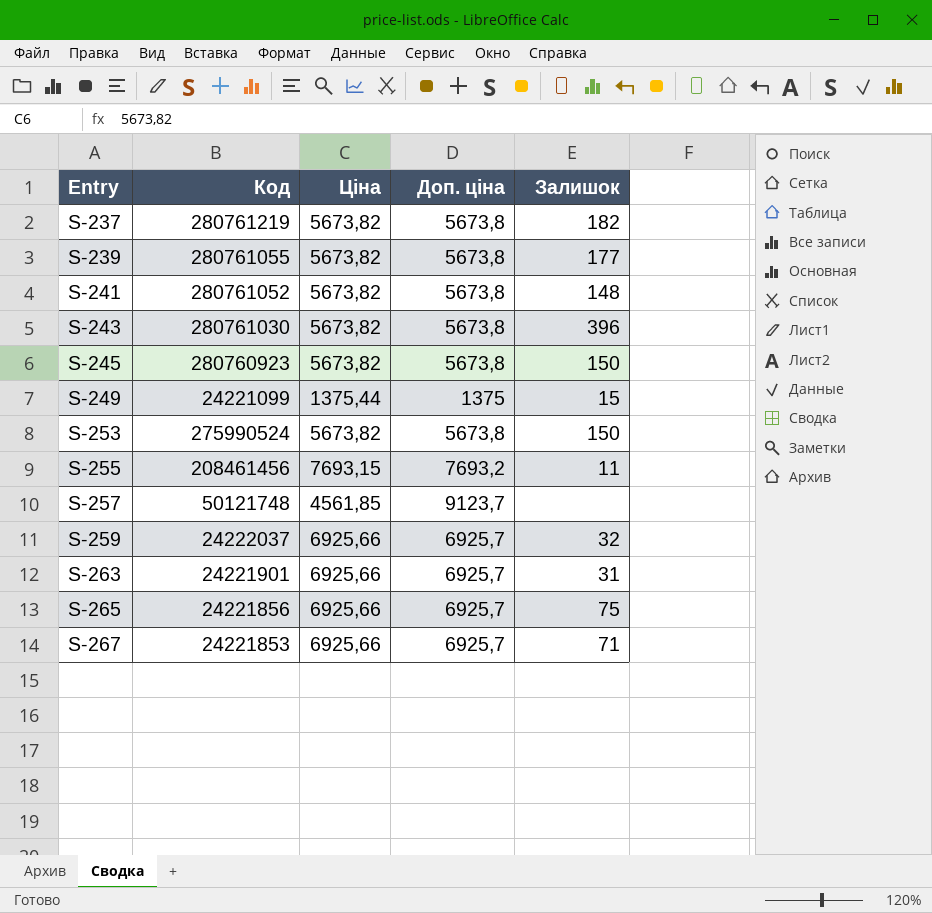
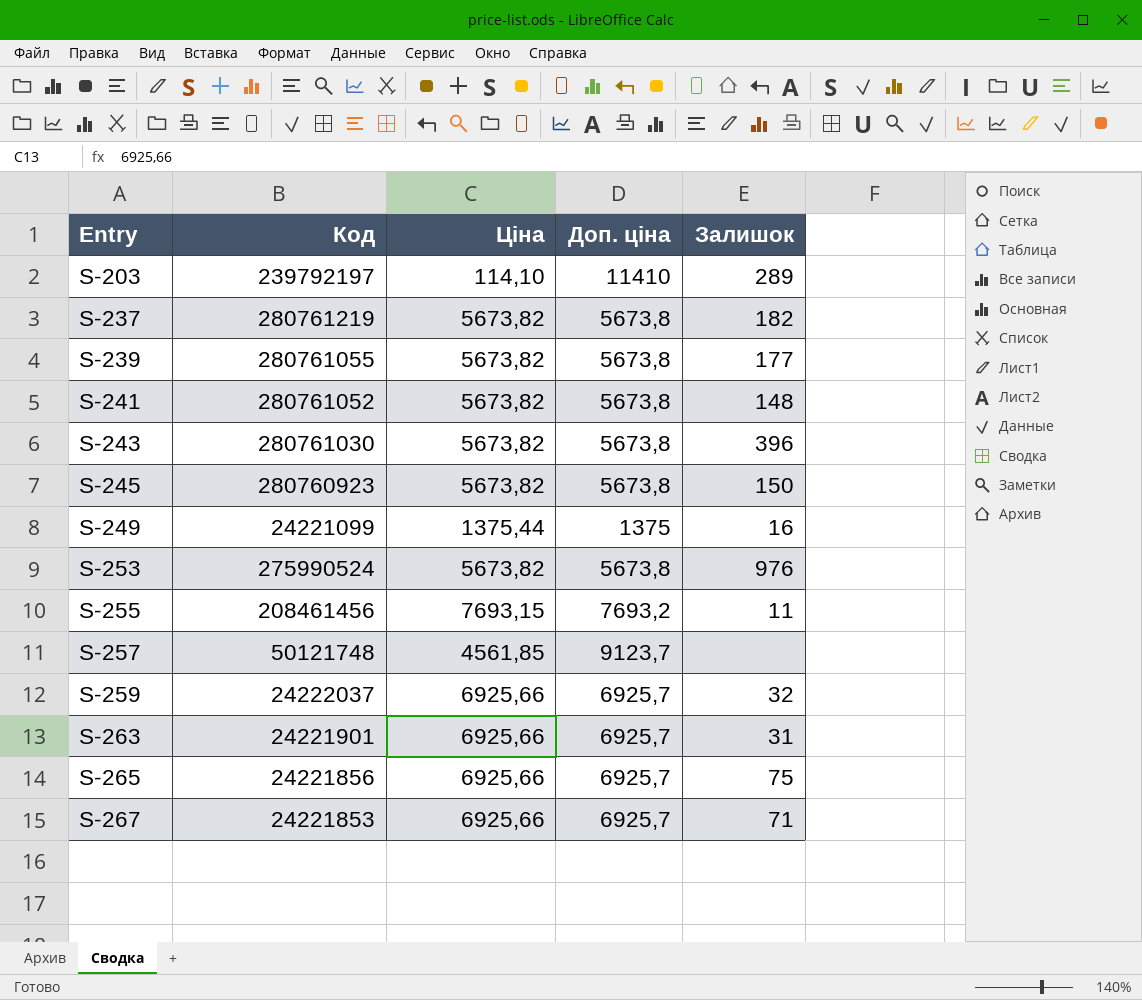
row S-203: none -> 239792197 | 114,10 | 11410 | 289
S-249 | Залишок: 15 -> 16
S-253 | Залишок: 150 -> 976

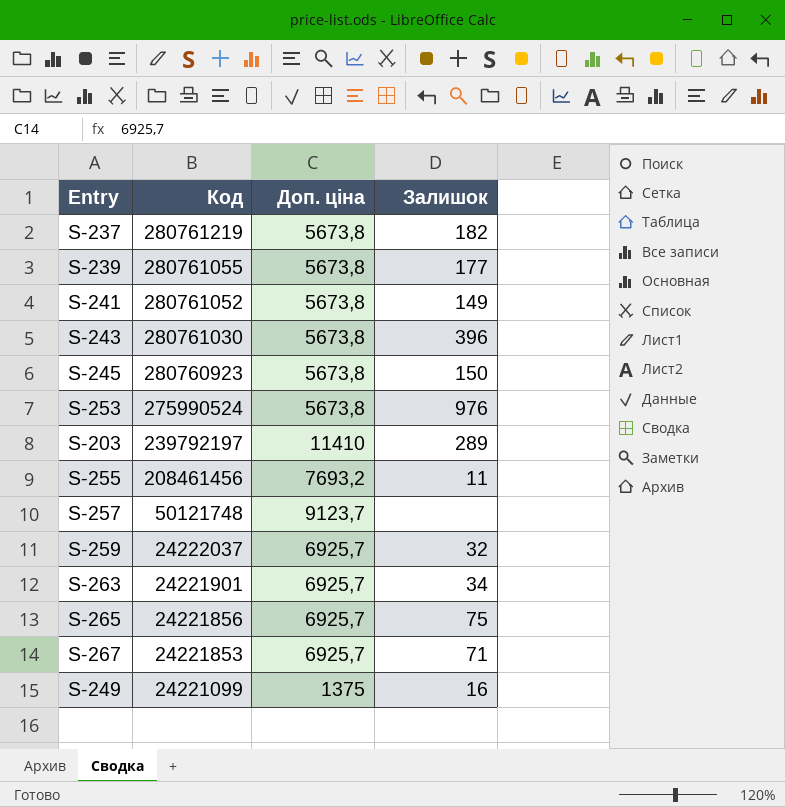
row order: Entry ascending -> Код descending
column Ціна | position: 3 -> none
S-241 | Залишок: 148 -> 149
S-263 | Залишок: 31 -> 34

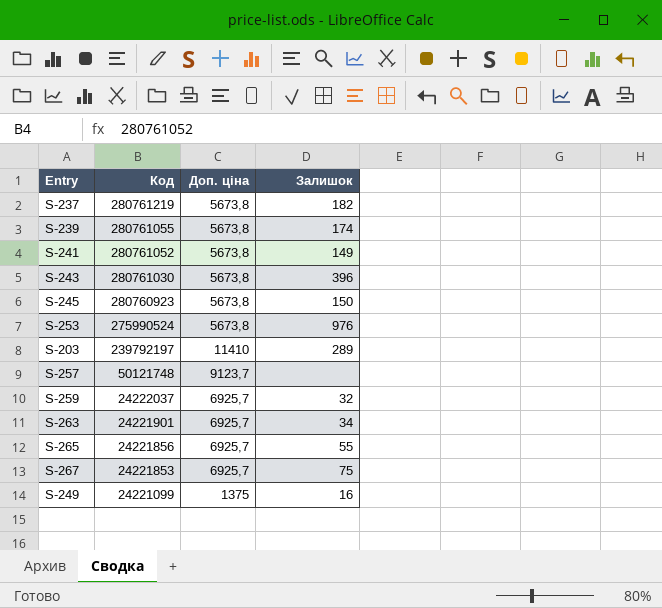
row S-255: 208461456 | 7693,2 | 11 -> none
S-239 | Залишок: 177 -> 174
S-265 | Залишок: 75 -> 55
S-267 | Залишок: 71 -> 75

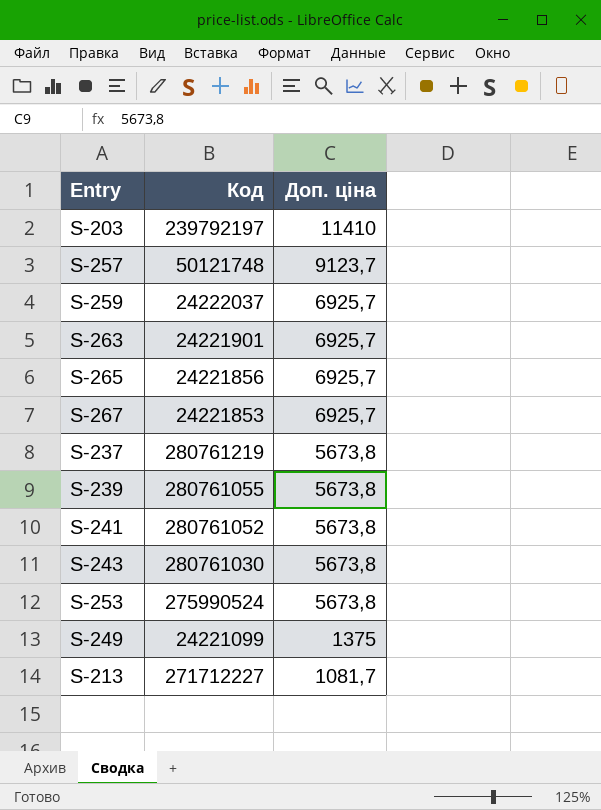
row order: Код descending -> Доп. ціна descending
column Залишок | position: 4 -> none
row S-245: 280760923 | 5673,8 | 150 -> none
row S-213: none -> 271712227 | 1081,7

